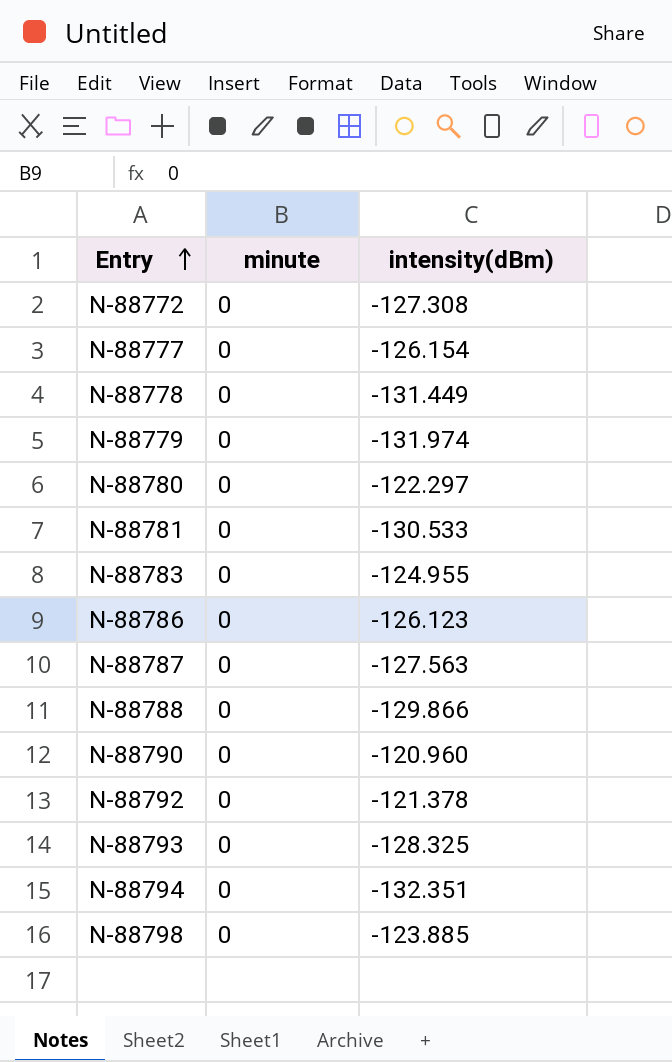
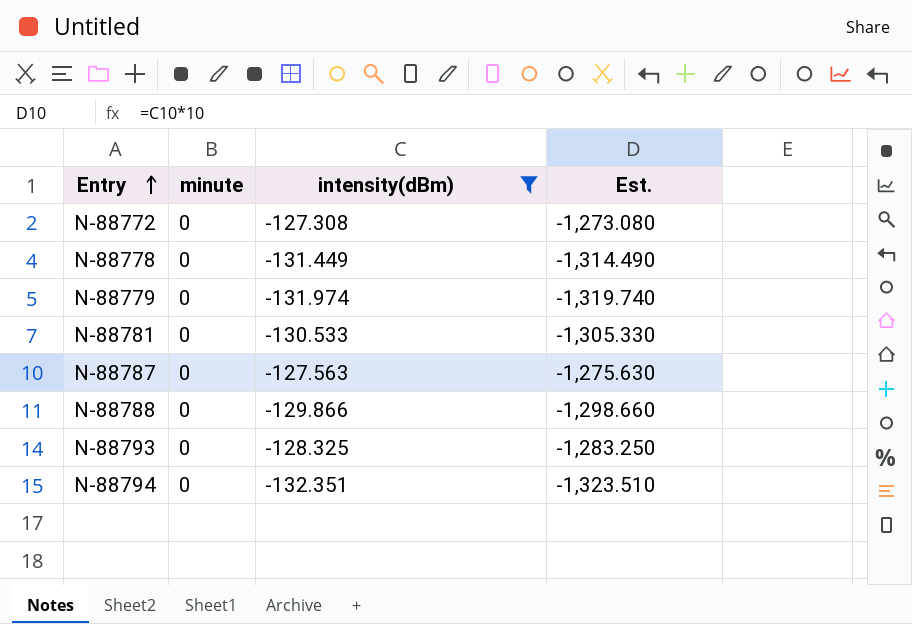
filter: none -> intensity(dBm) <= -127.308
column Est. | formula: none -> [intensity(dBm)] * 10

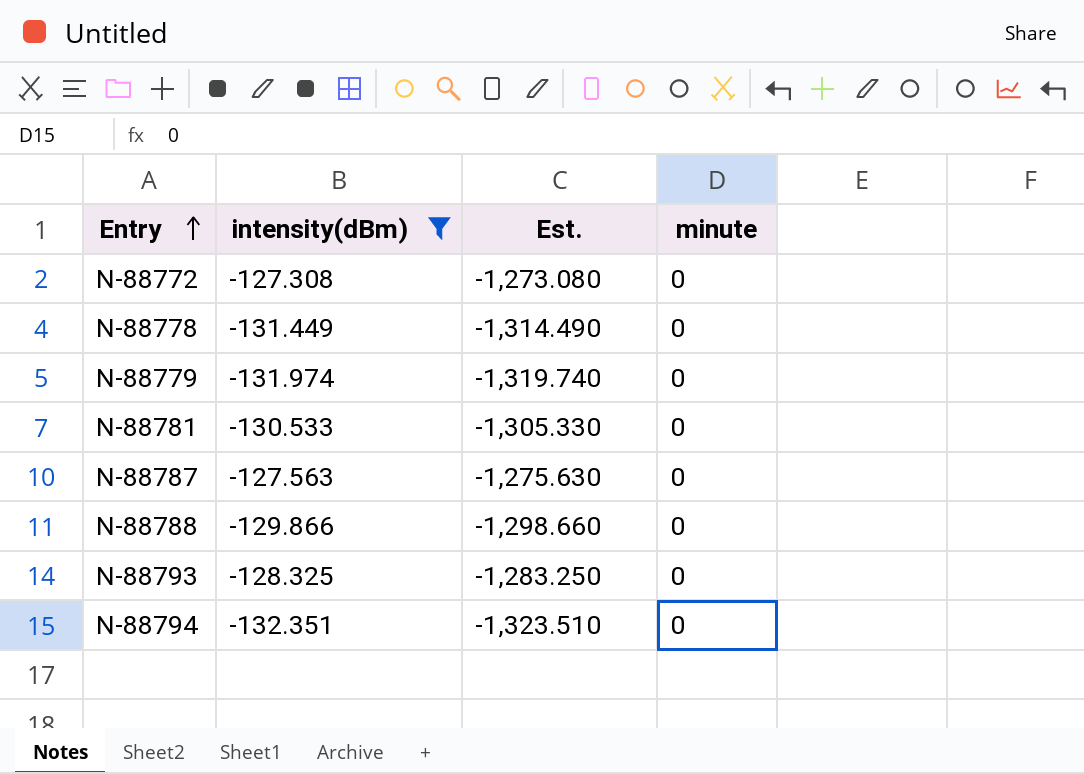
column minute | position: 2 -> 4

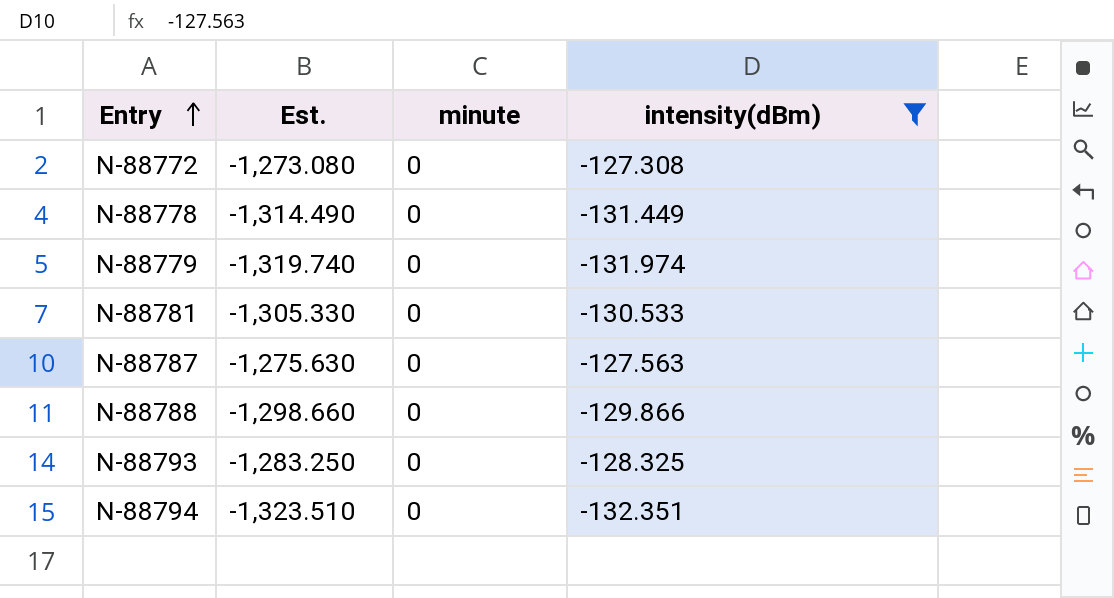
column intensity(dBm) | position: 2 -> 4

